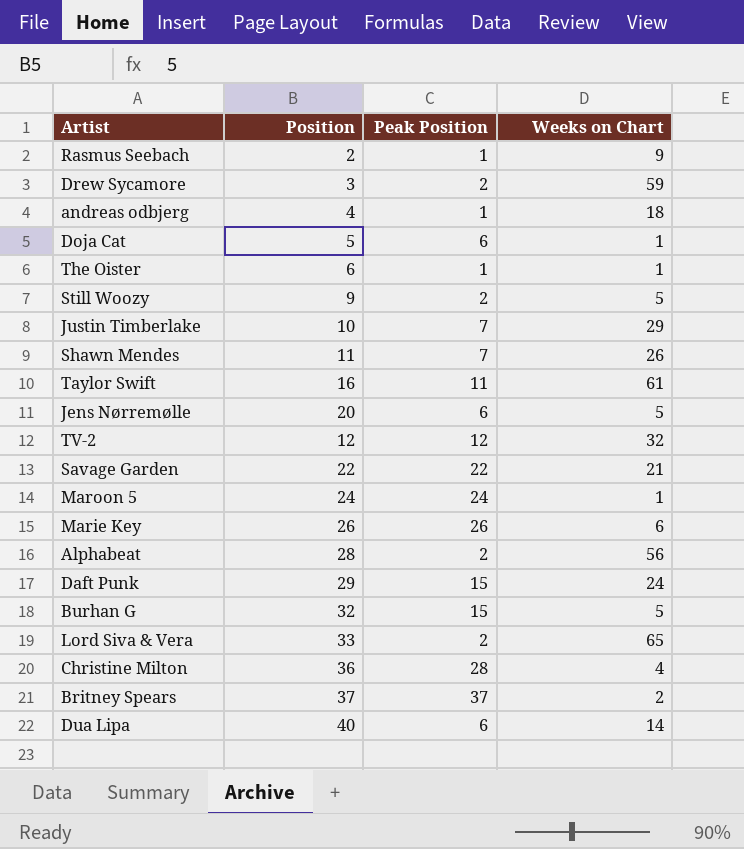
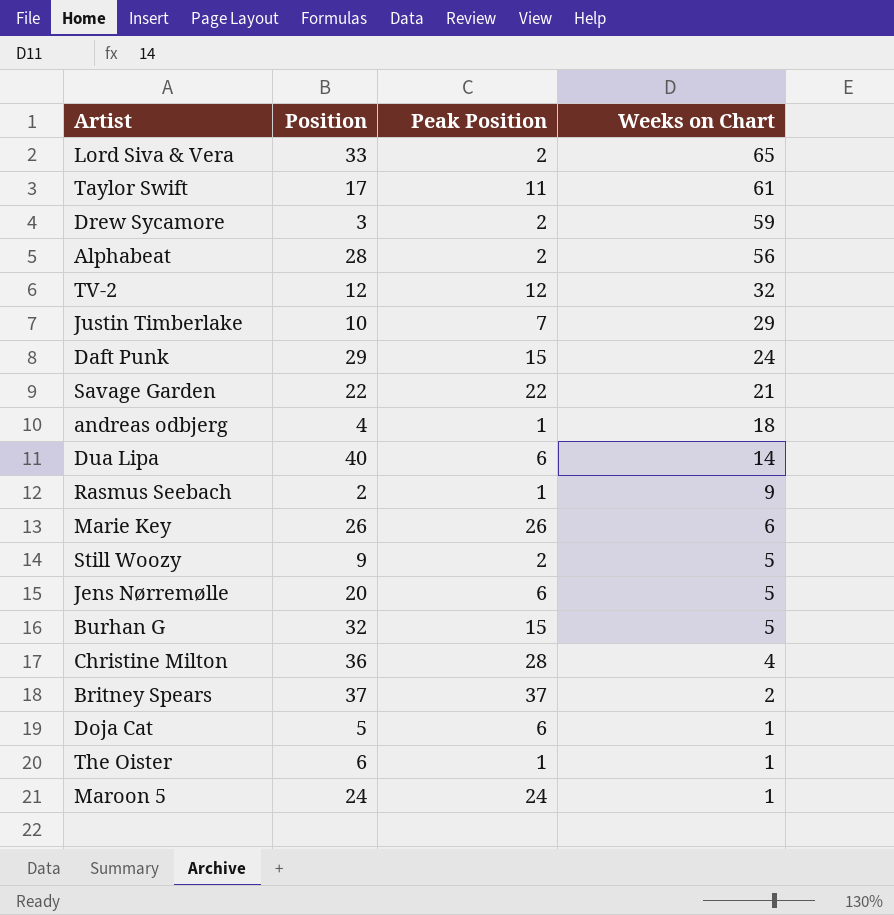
row order: none -> Weeks on Chart descending
row Shawn Mendes: 11 | 7 | 26 -> none
Taylor Swift | Position: 16 -> 17

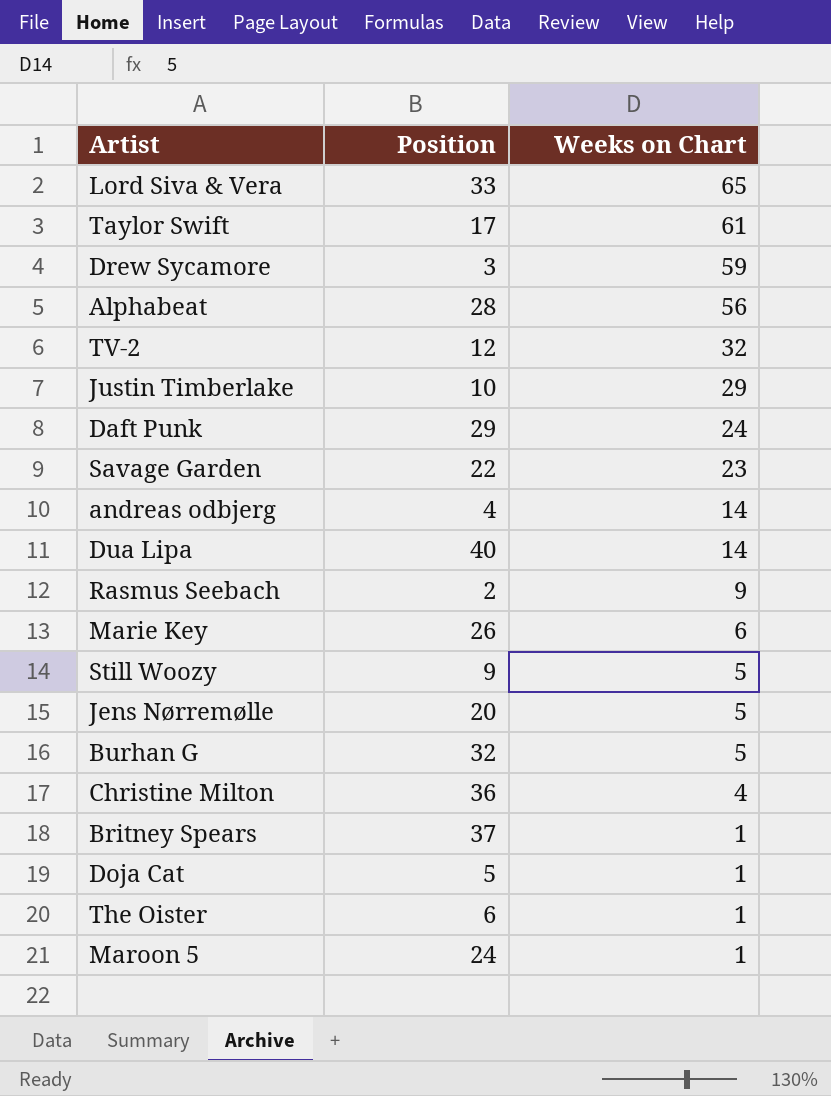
column Peak Position | position: 3 -> none
Savage Garden | Weeks on Chart: 21 -> 23
andreas odbjerg | Weeks on Chart: 18 -> 14
Britney Spears | Weeks on Chart: 2 -> 1

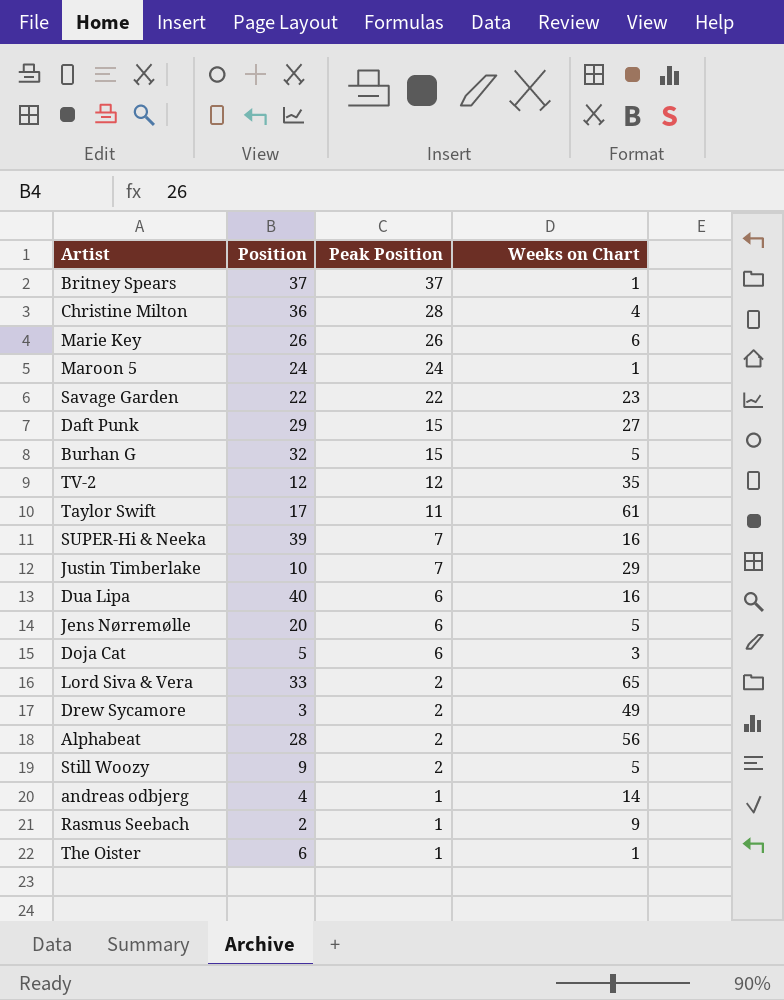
row order: Weeks on Chart descending -> Peak Position descending
column Peak Position | position: none -> 3
Daft Punk | Weeks on Chart: 24 -> 27
TV-2 | Weeks on Chart: 32 -> 35
row SUPER-Hi & Neeka: none -> 39 | 7 | 16
Dua Lipa | Weeks on Chart: 14 -> 16
Doja Cat | Weeks on Chart: 1 -> 3
Drew Sycamore | Weeks on Chart: 59 -> 49

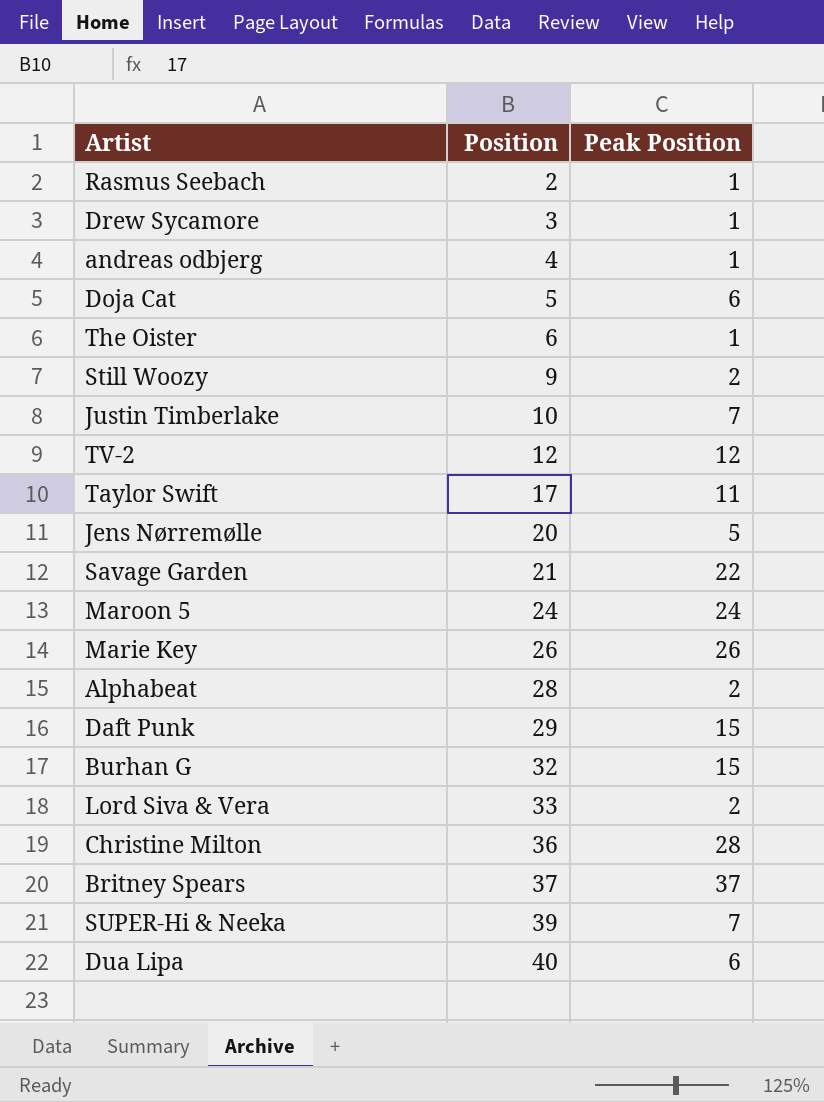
row order: Peak Position descending -> Position ascending
column Weeks on Chart | position: 4 -> none
Drew Sycamore | Peak Position: 2 -> 1
Jens Nørremølle | Peak Position: 6 -> 5
Savage Garden | Position: 22 -> 21

